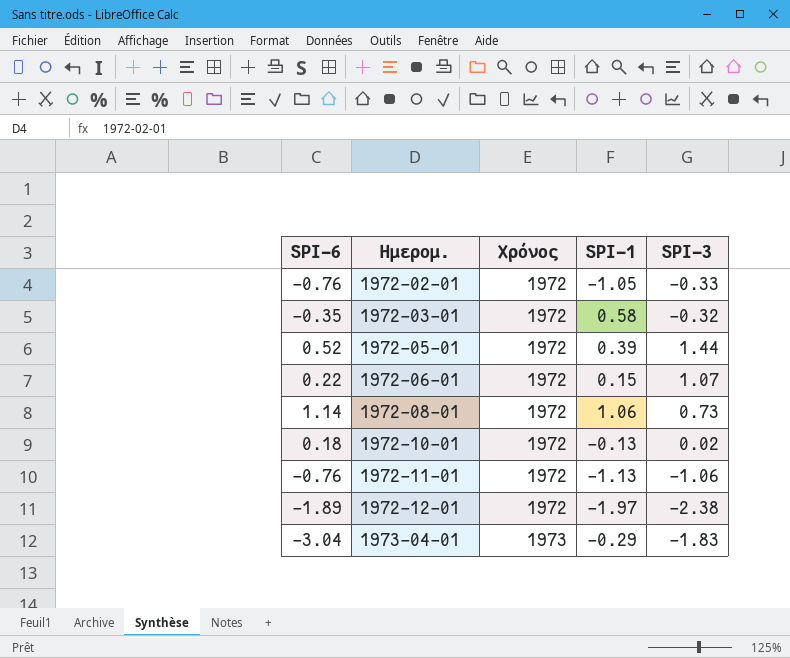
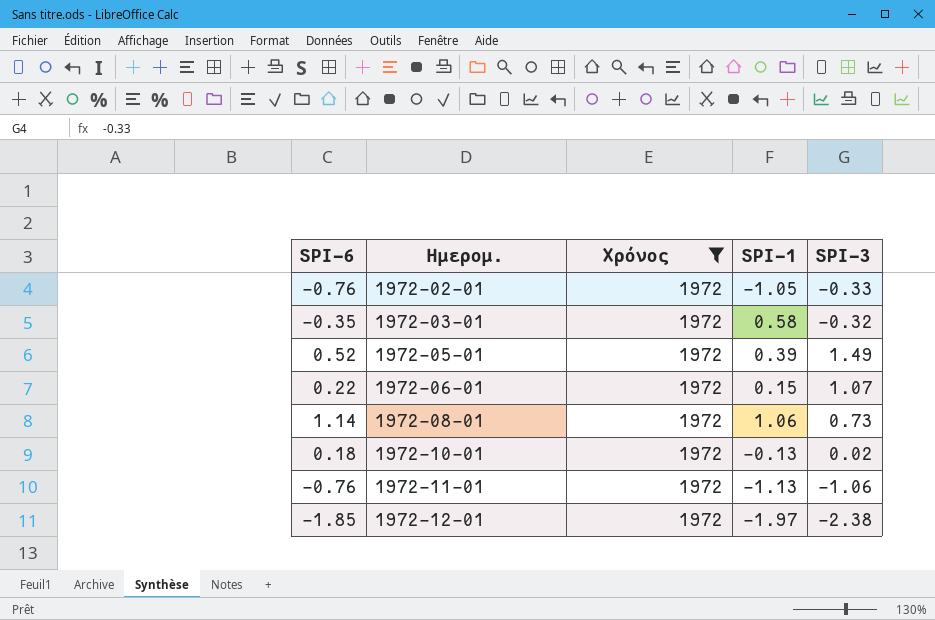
filter: none -> Χρόνος = 1972
1972-05-01 | SPI-3: 1.44 -> 1.49
1972-12-01 | SPI-6: -1.89 -> -1.85

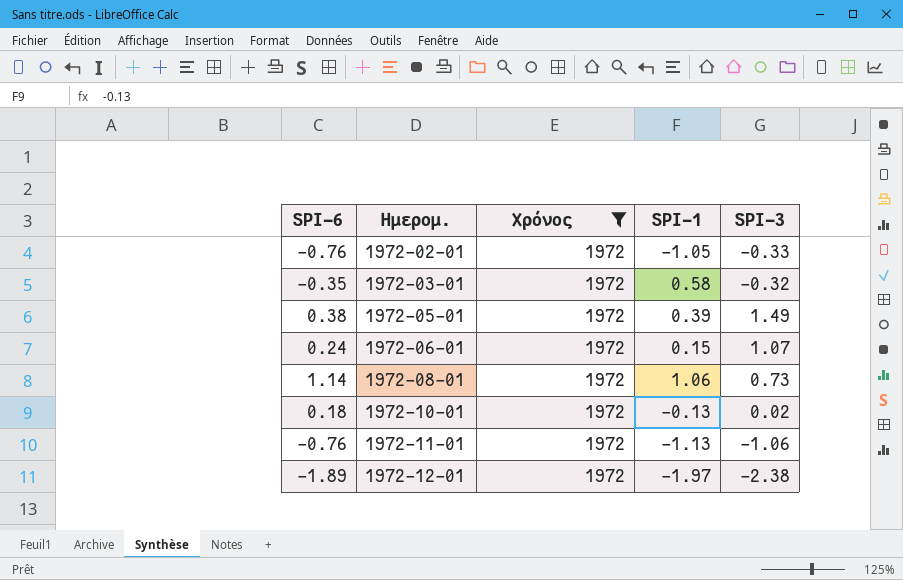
1972-05-01 | SPI-6: 0.52 -> 0.38
1972-06-01 | SPI-6: 0.22 -> 0.24
1972-12-01 | SPI-6: -1.85 -> -1.89

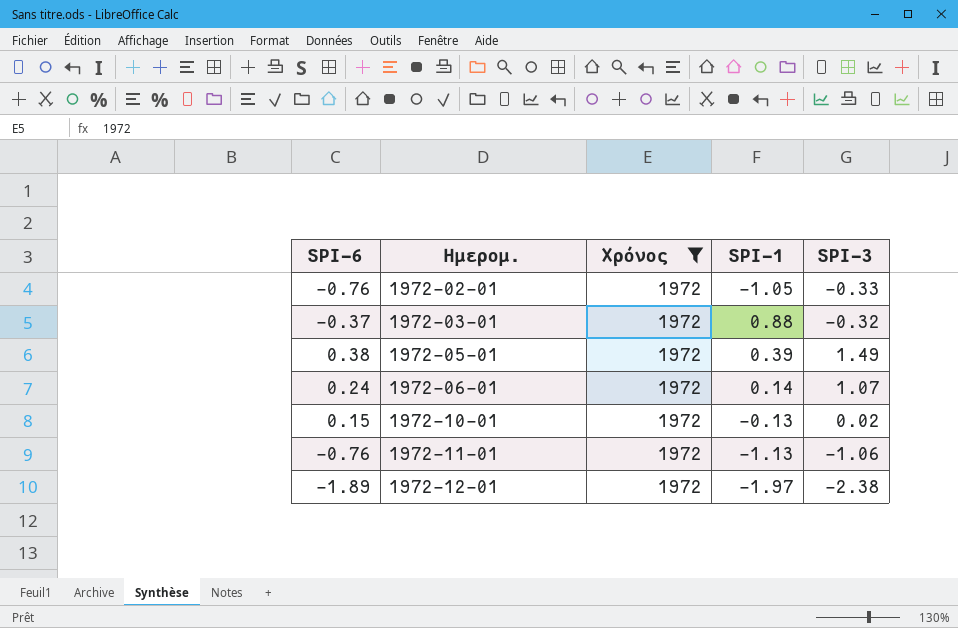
row 1972-08-01: 1.14 | 1972 | 1.06 | 0.73 -> none
1972-03-01 | SPI-6: -0.35 -> -0.37
1972-03-01 | SPI-1: 0.58 -> 0.88
1972-06-01 | SPI-1: 0.15 -> 0.14
1972-10-01 | SPI-6: 0.18 -> 0.15

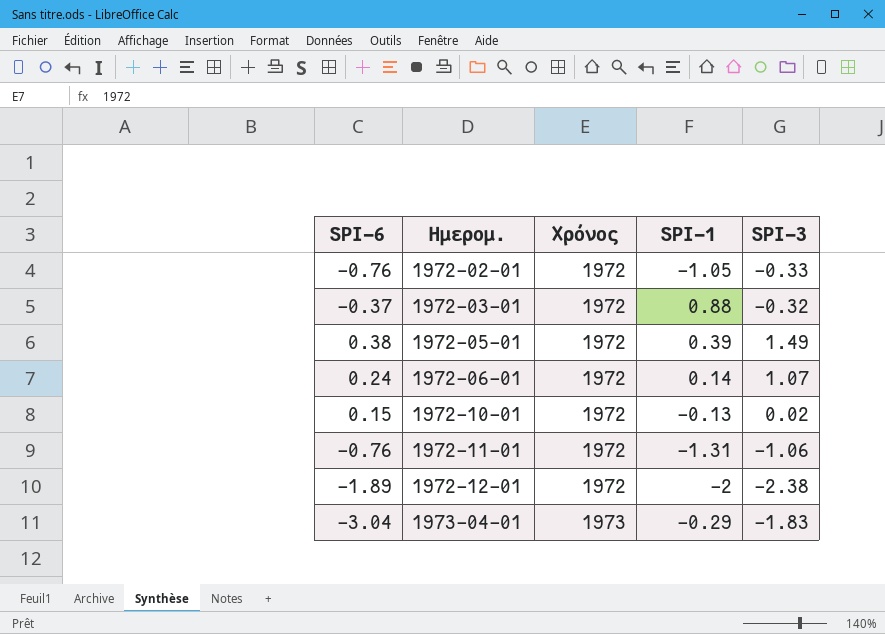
filter: Χρόνος = 1972 -> none
1972-11-01 | SPI-1: -1.13 -> -1.31
1972-12-01 | SPI-1: -1.97 -> -2

